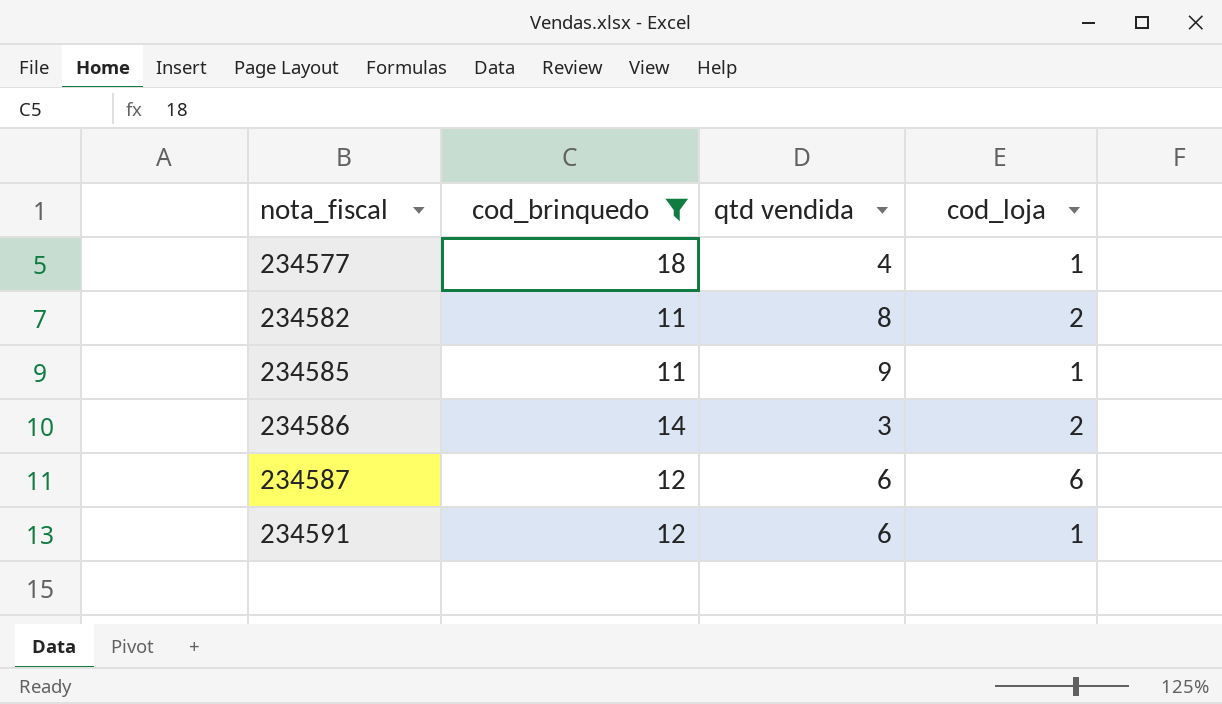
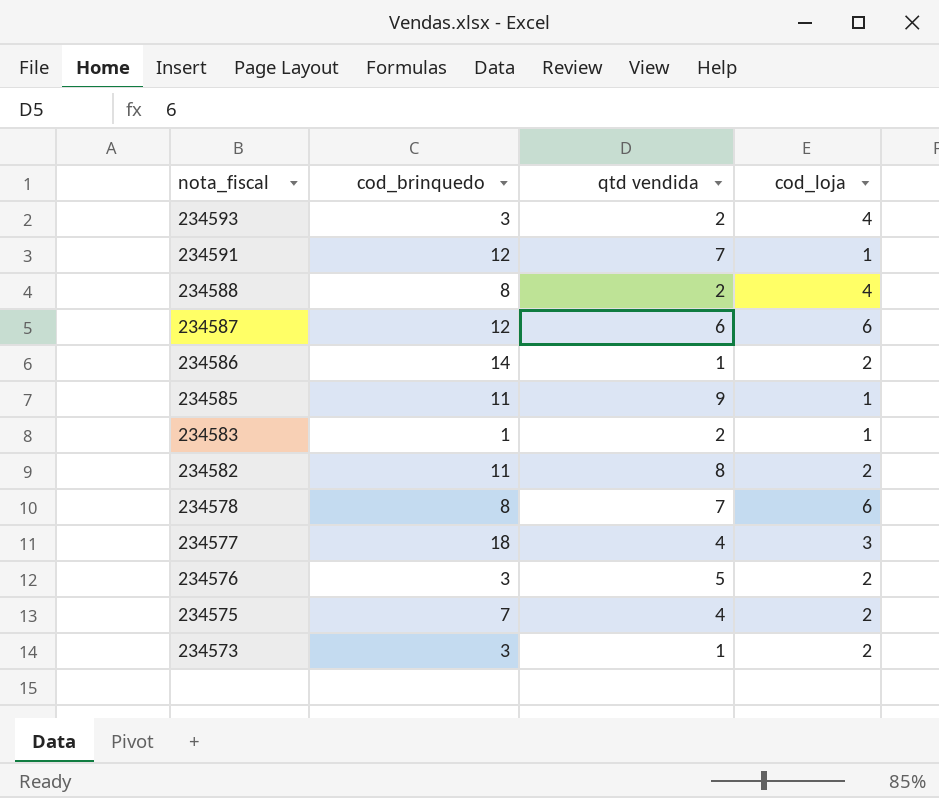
filter: cod_brinquedo >= 11 -> none
row order: nota_fiscal ascending -> nota_fiscal descending
234591 | qtd vendida: 6 -> 7
234586 | qtd vendida: 3 -> 1
234577 | cod_loja: 1 -> 3

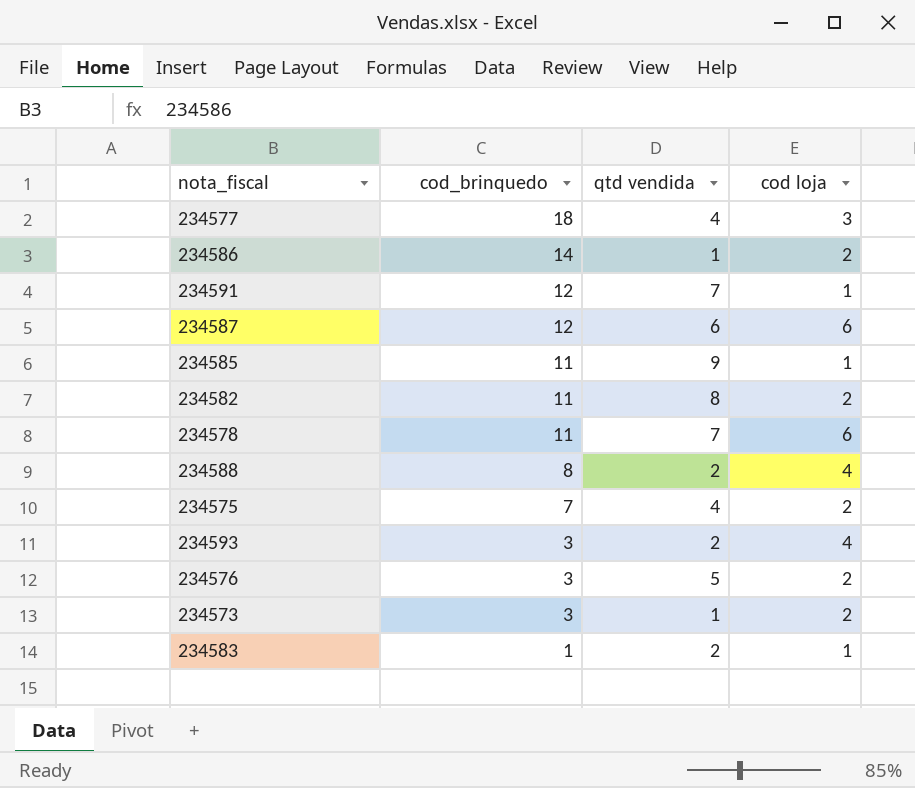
row order: nota_fiscal descending -> cod_brinquedo descending
column name: cod_loja -> cod loja
234578 | cod_brinquedo: 8 -> 11

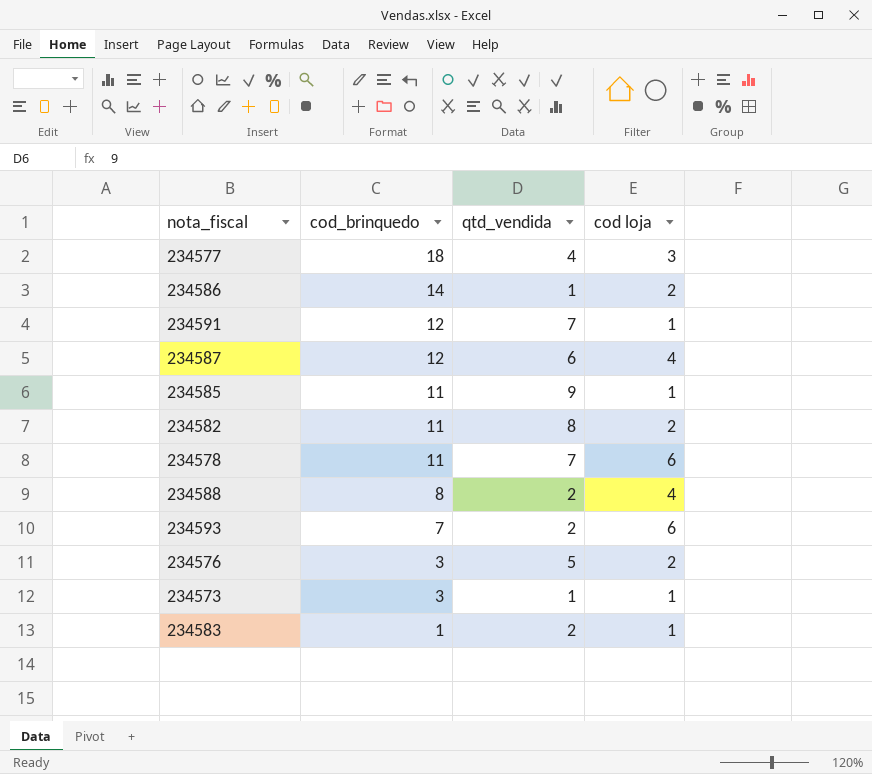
column name: qtd vendida -> qtd_vendida
row 234575: 7 | 4 | 2 -> none
234587 | cod loja: 6 -> 4
234593 | cod_brinquedo: 3 -> 7
234593 | cod loja: 4 -> 6
234573 | cod loja: 2 -> 1

